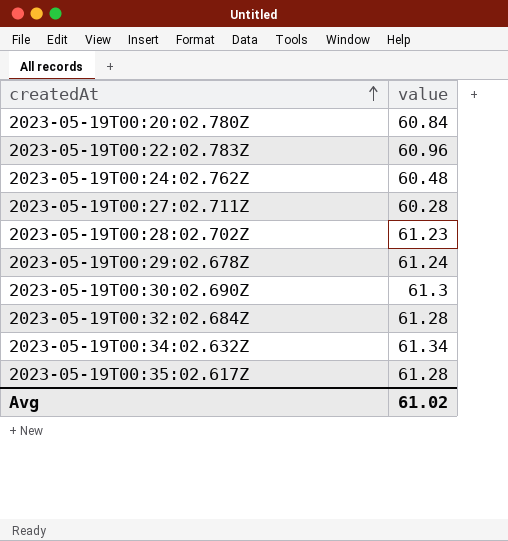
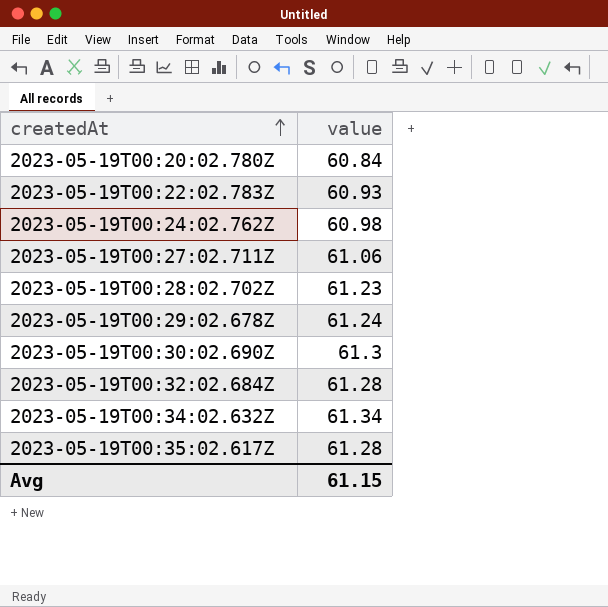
2023-05-19T00:22:02.783Z | value: 60.96 -> 60.93
2023-05-19T00:24:02.762Z | value: 60.48 -> 60.98
2023-05-19T00:27:02.711Z | value: 60.28 -> 61.06
Avg | value: 61.02 -> 61.15

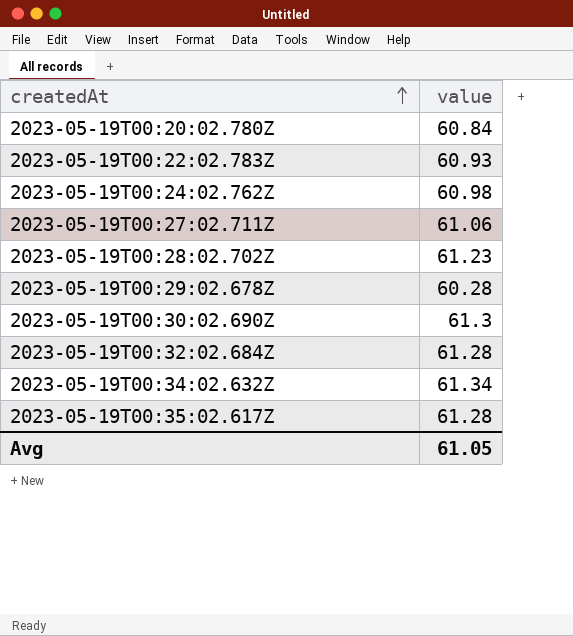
2023-05-19T00:29:02.678Z | value: 61.24 -> 60.28
Avg | value: 61.15 -> 61.05

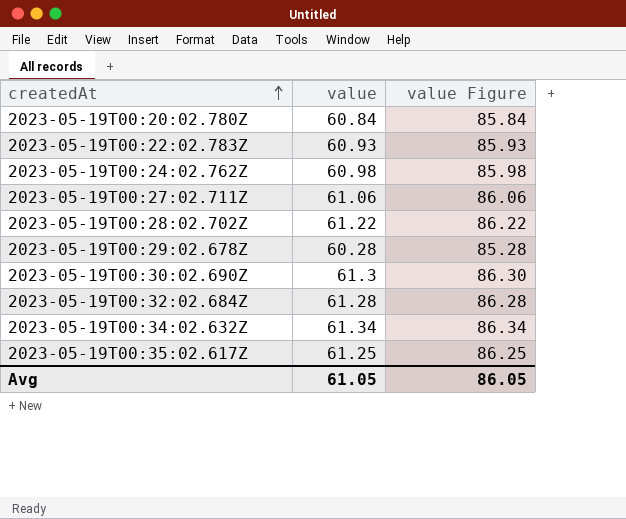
column value Figure | formula: none -> [value] + 25
2023-05-19T00:28:02.702Z | value: 61.23 -> 61.22
2023-05-19T00:35:02.617Z | value: 61.28 -> 61.25

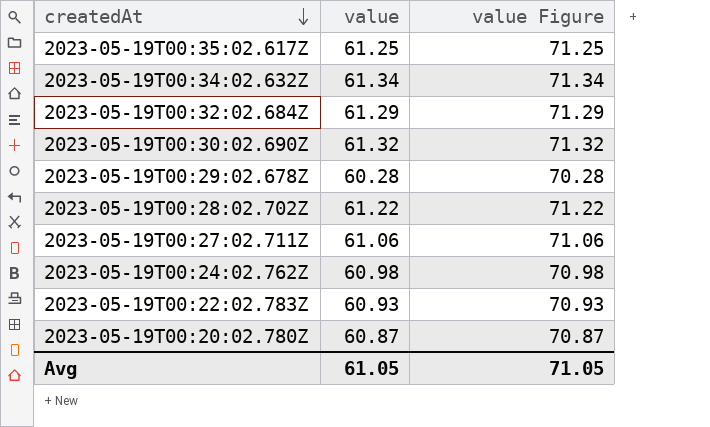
row order: createdAt ascending -> createdAt descending
column value Figure | formula: [value] + 25 -> [value] + 10
2023-05-19T00:32:02.684Z | value: 61.28 -> 61.29
2023-05-19T00:30:02.690Z | value: 61.3 -> 61.32
2023-05-19T00:20:02.780Z | value: 60.84 -> 60.87
Avg | value Figure: 86.05 -> 71.05

